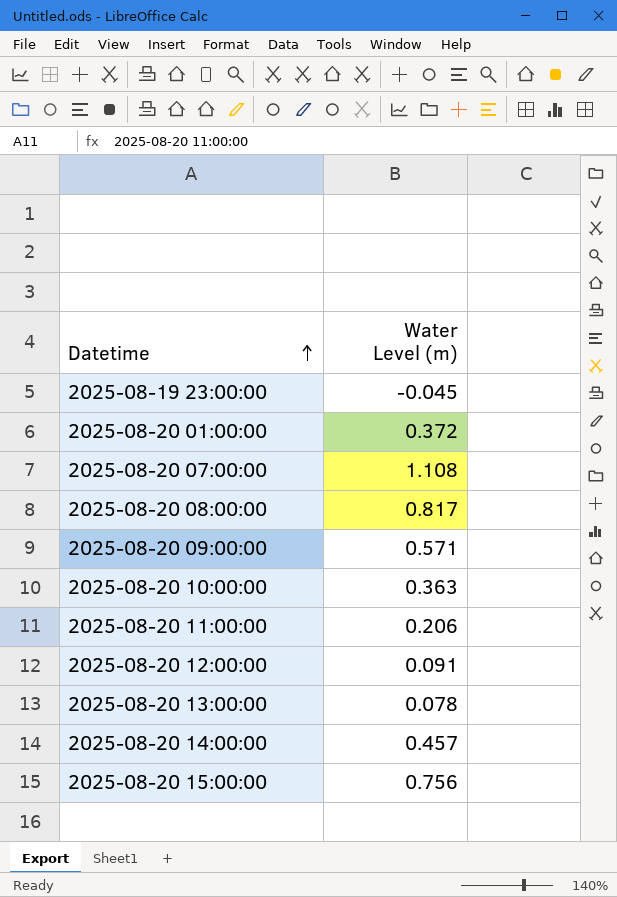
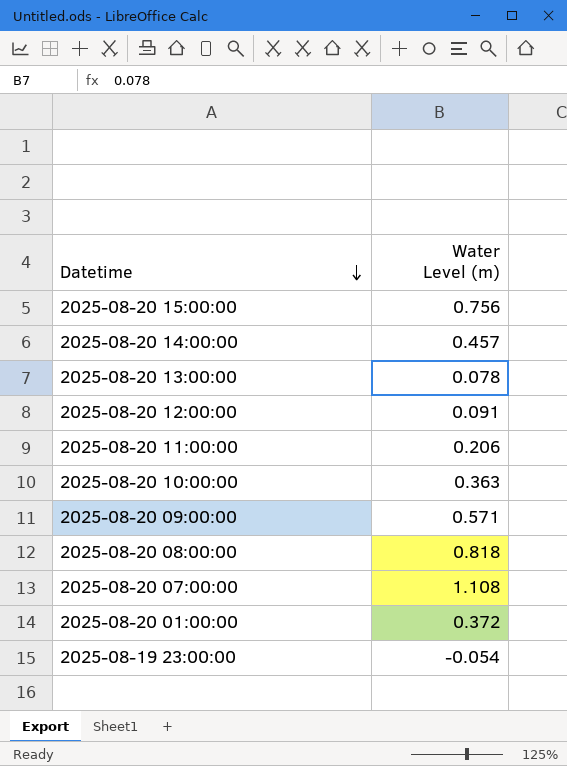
row order: Datetime ascending -> Datetime descending
2025-08-20 08:00:00 | Water Level (m): 0.817 -> 0.818
2025-08-19 23:00:00 | Water Level (m): -0.045 -> -0.054

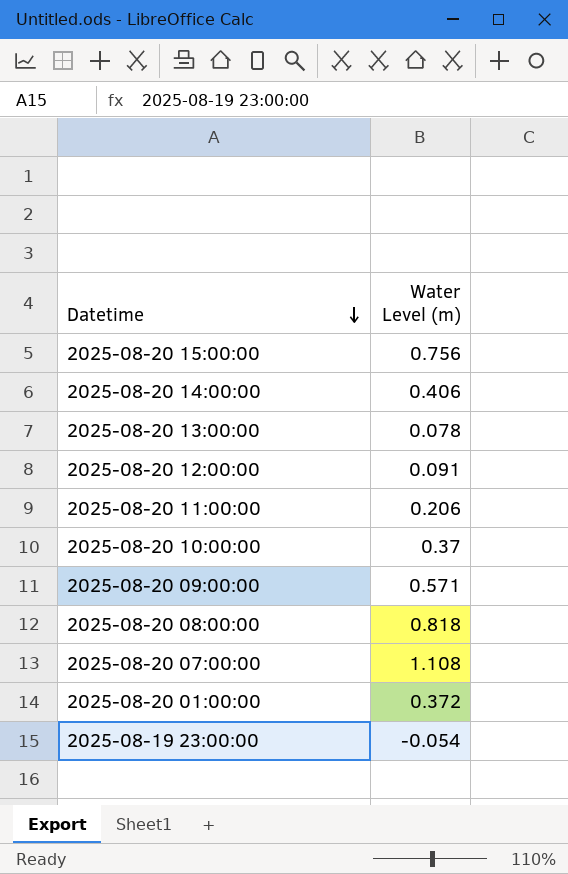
2025-08-20 14:00:00 | Water Level (m): 0.457 -> 0.406
2025-08-20 10:00:00 | Water Level (m): 0.363 -> 0.37

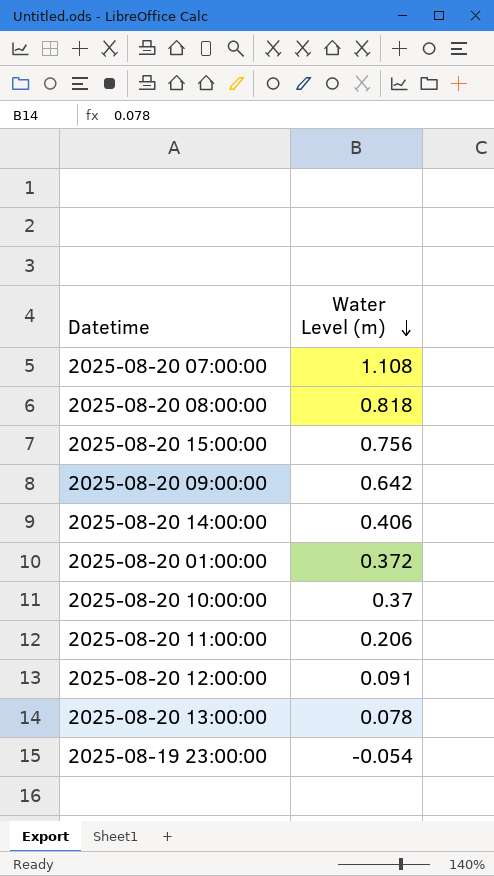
row order: Datetime descending -> Water Level (m) descending
2025-08-20 09:00:00 | Water Level (m): 0.571 -> 0.642

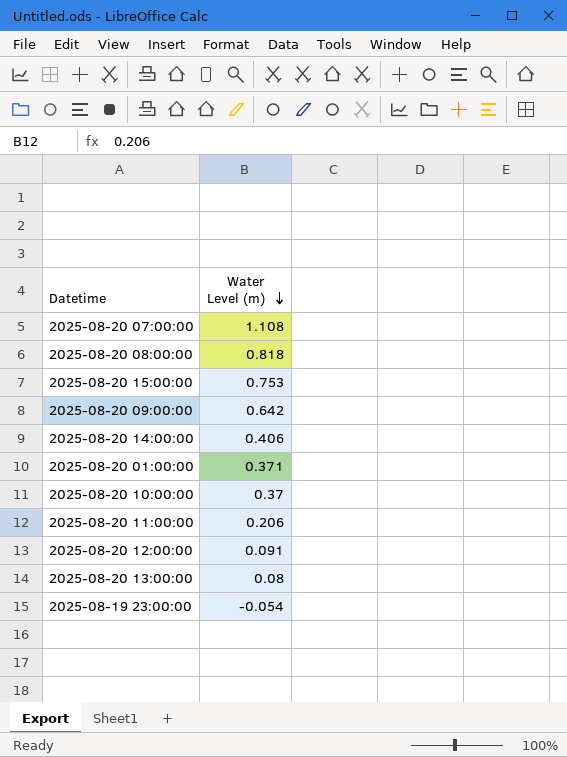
2025-08-20 15:00:00 | Water Level (m): 0.756 -> 0.753
2025-08-20 01:00:00 | Water Level (m): 0.372 -> 0.371
2025-08-20 13:00:00 | Water Level (m): 0.078 -> 0.08

